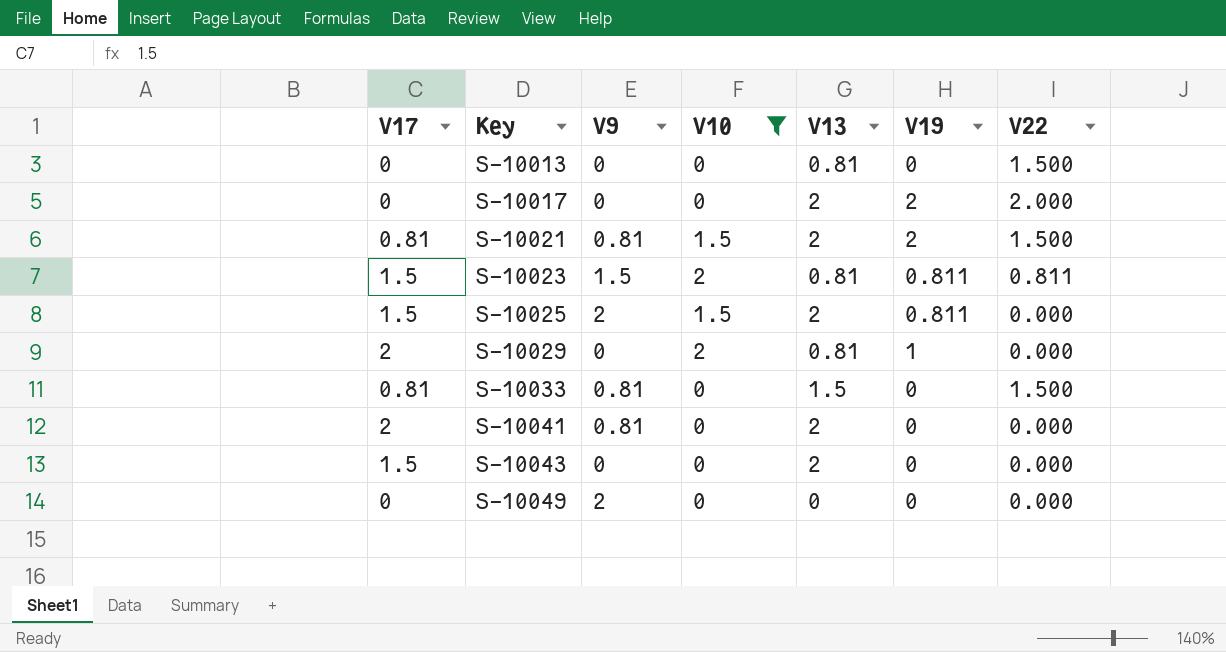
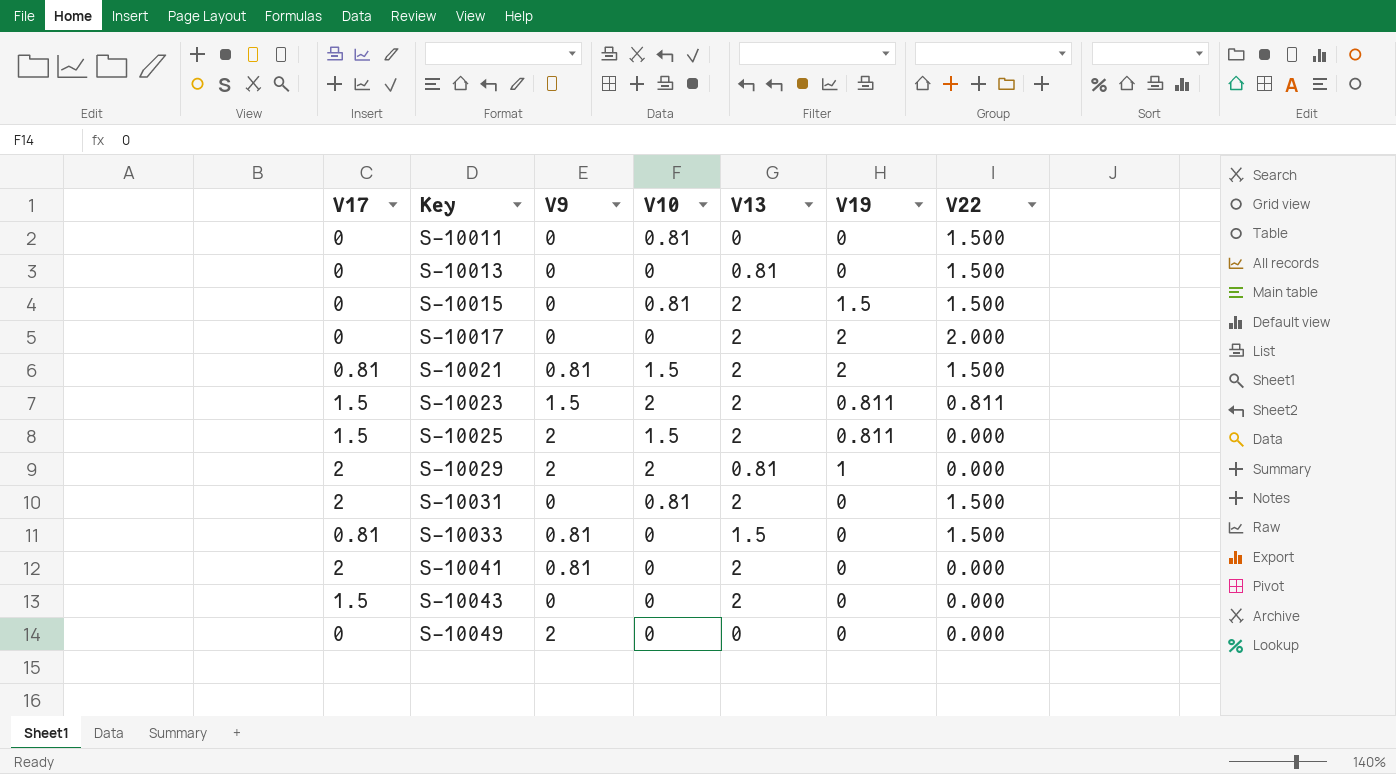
filter: V10 != 0.81 -> none
S-10023 | V13: 0.81 -> 2
S-10029 | V9: 0 -> 2

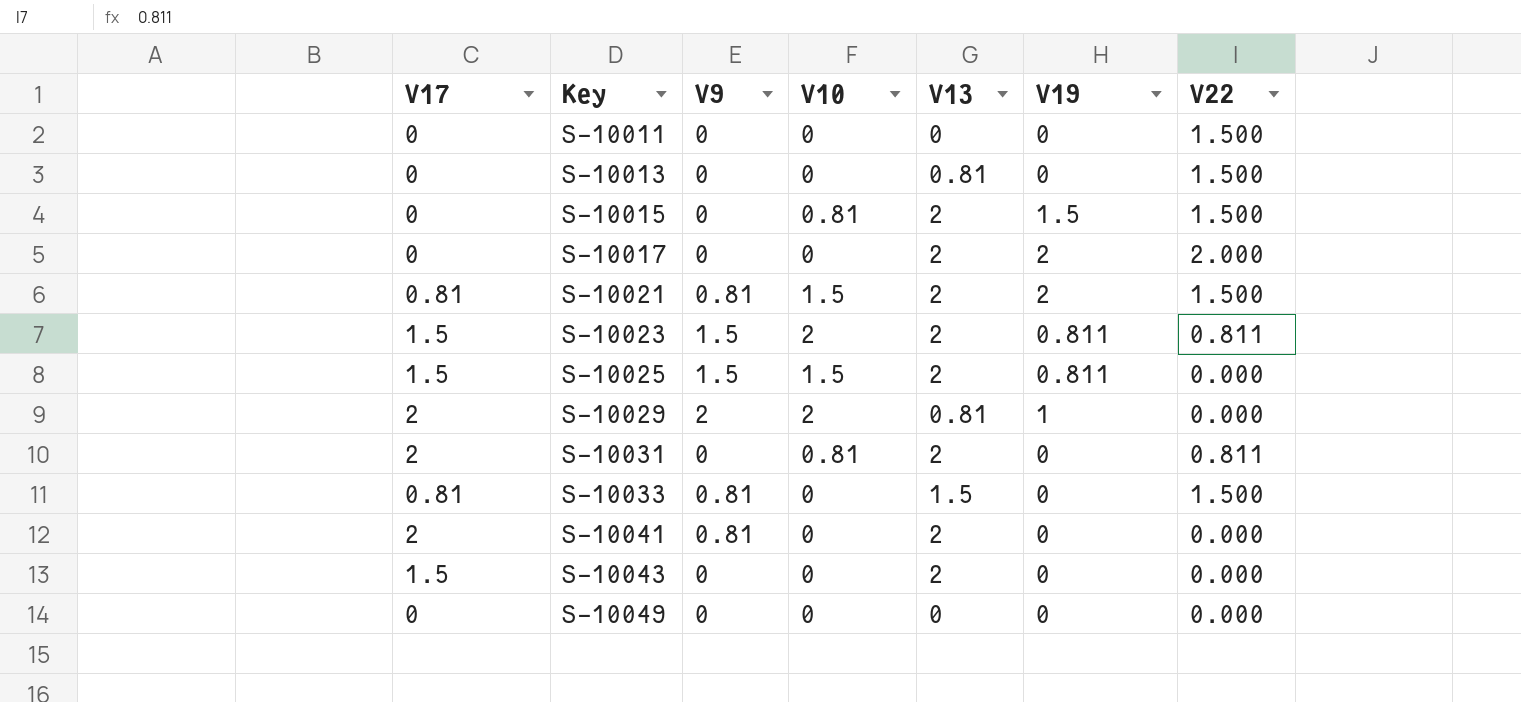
S-10011 | V10: 0.81 -> 0
S-10025 | V9: 2 -> 1.5
S-10031 | V22: 1.500 -> 0.811
S-10049 | V9: 2 -> 0

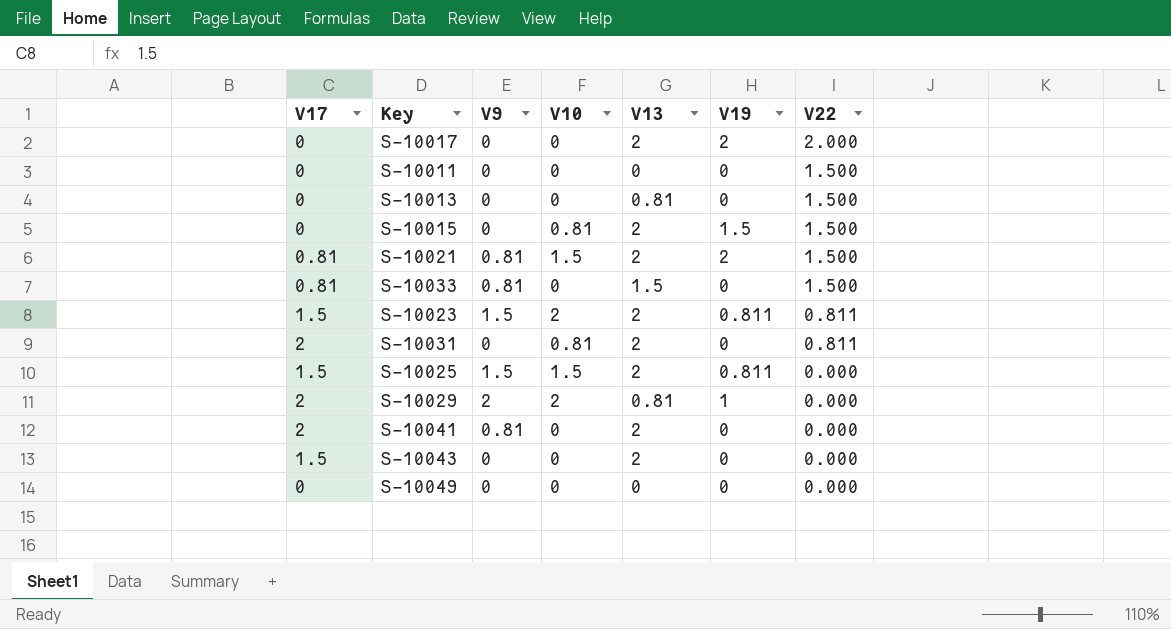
row order: Key ascending -> V22 descending

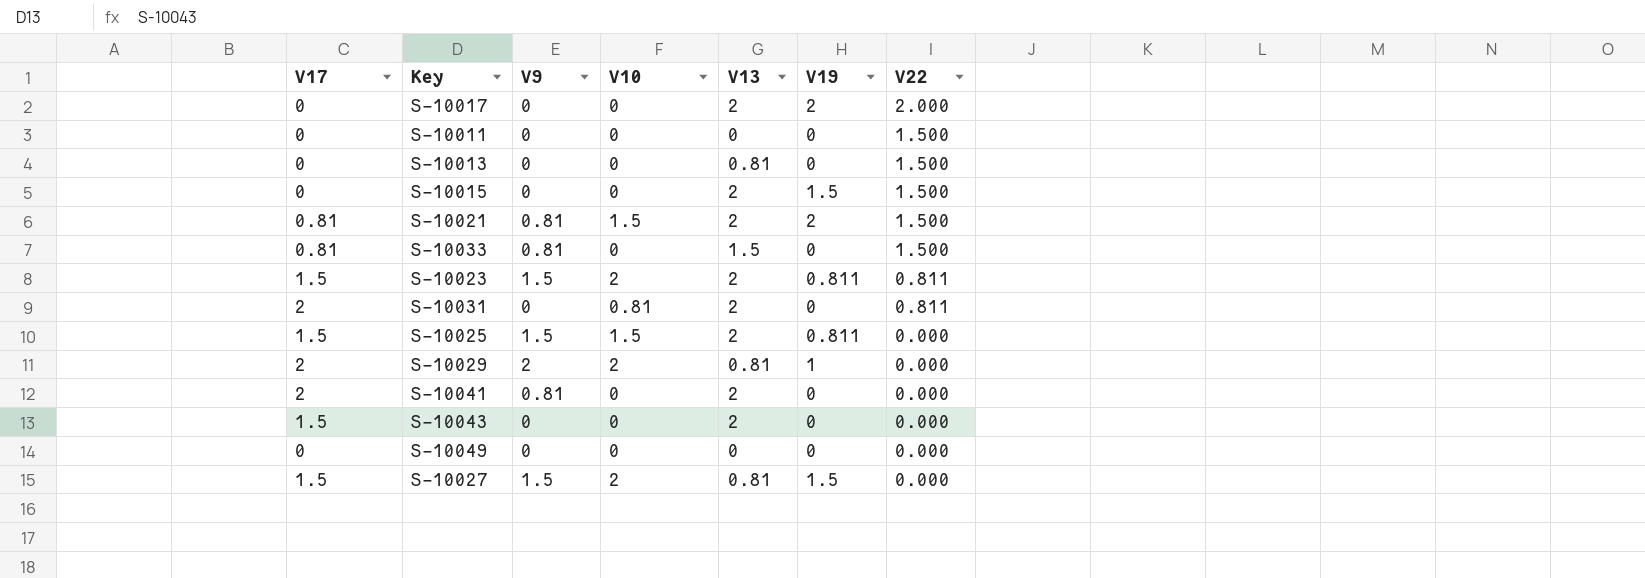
S-10015 | V10: 0.81 -> 0
row S-10027: none -> 1.5 | 1.5 | 2 | 0.81 | 1.5 | 0.000

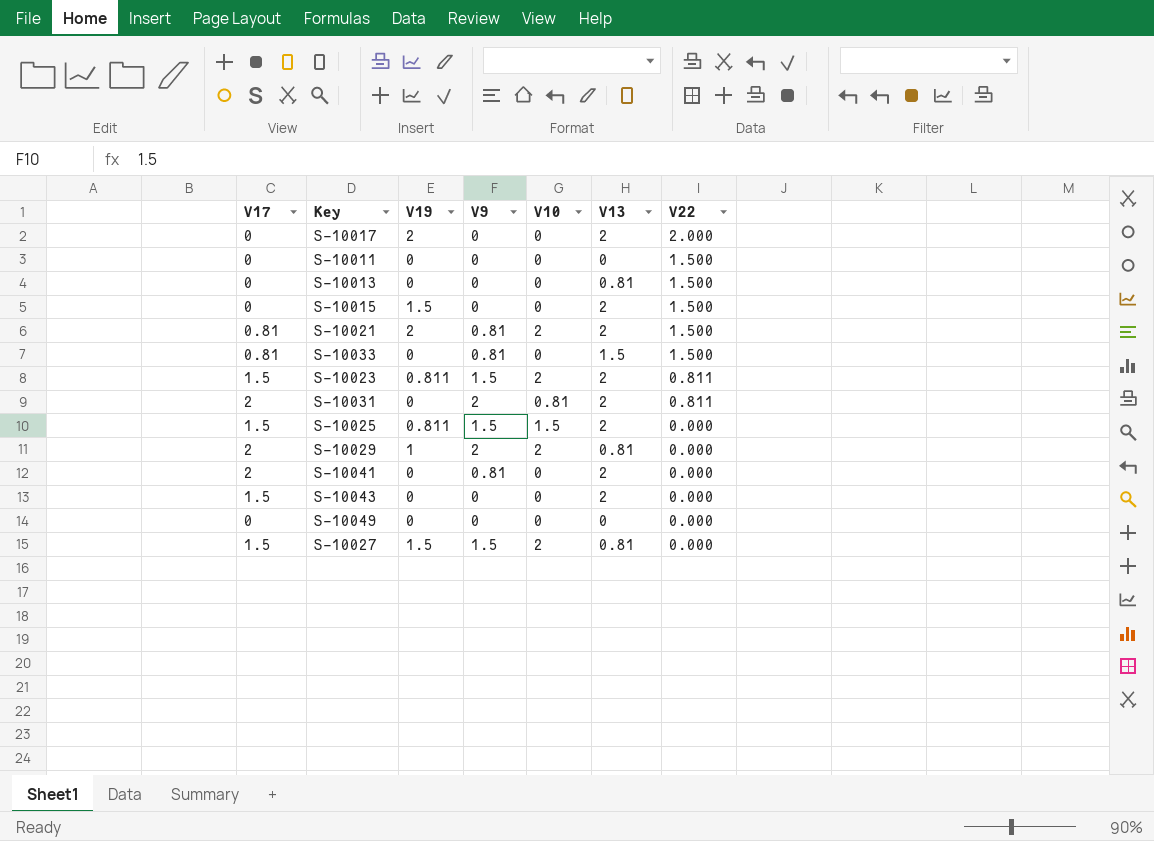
column V19 | position: 6 -> 3
S-10021 | V10: 1.5 -> 2
S-10031 | V9: 0 -> 2

